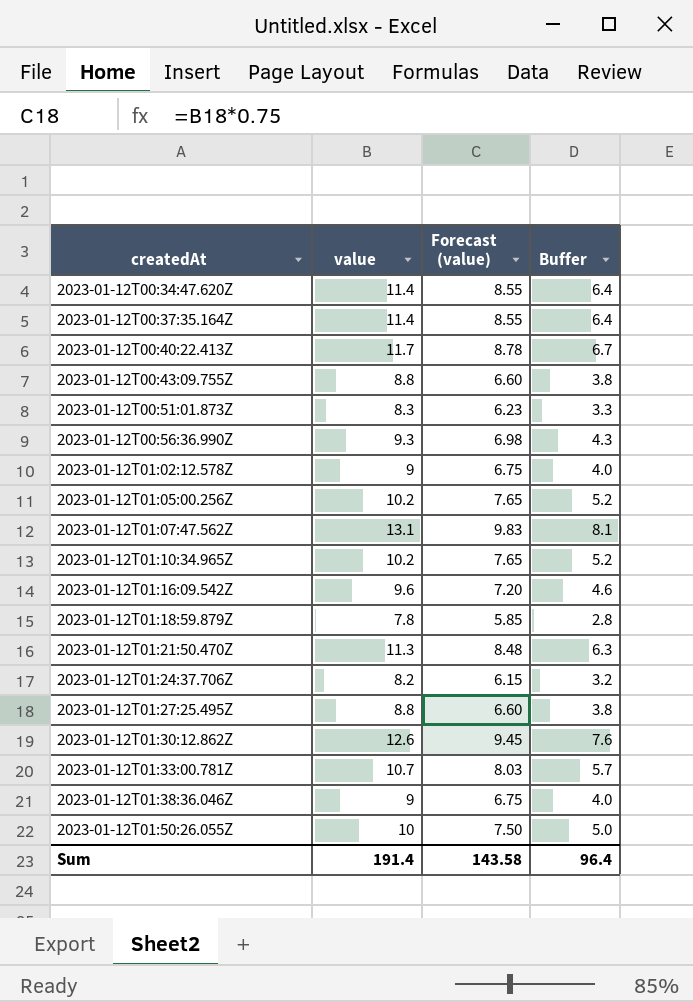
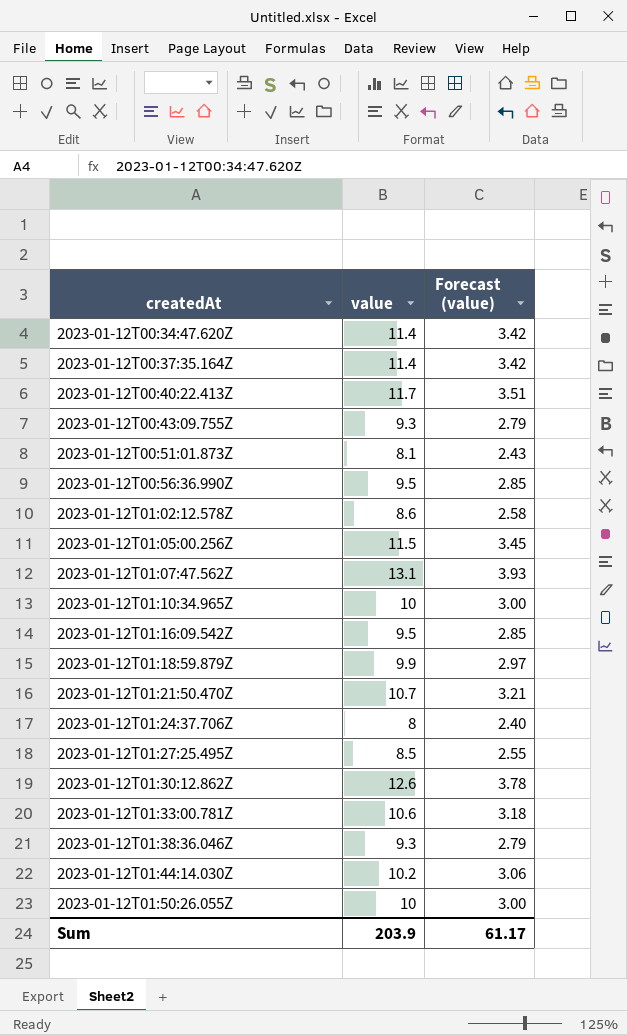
column Buffer | formula: [value] - 5 -> none
column Forecast (value) | formula: [value] * 0.75 -> [value] * 0.3
2023-01-12T00:43:09.755Z | value: 8.8 -> 9.3
2023-01-12T00:51:01.873Z | value: 8.3 -> 8.1
2023-01-12T00:56:36.990Z | value: 9.3 -> 9.5
2023-01-12T01:02:12.578Z | value: 9 -> 8.6
2023-01-12T01:05:00.256Z | value: 10.2 -> 11.5
2023-01-12T01:10:34.965Z | value: 10.2 -> 10
2023-01-12T01:16:09.542Z | value: 9.6 -> 9.5
2023-01-12T01:18:59.879Z | value: 7.8 -> 9.9
2023-01-12T01:21:50.470Z | value: 11.3 -> 10.7
2023-01-12T01:24:37.706Z | value: 8.2 -> 8
2023-01-12T01:27:25.495Z | value: 8.8 -> 8.5
2023-01-12T01:33:00.781Z | value: 10.7 -> 10.6
2023-01-12T01:38:36.046Z | value: 9 -> 9.3
row 2023-01-12T01:44:14.030Z: none -> 10.2 | 3.06
Sum | value: 191.4 -> 203.9
Sum | Forecast (value): 143.58 -> 61.17

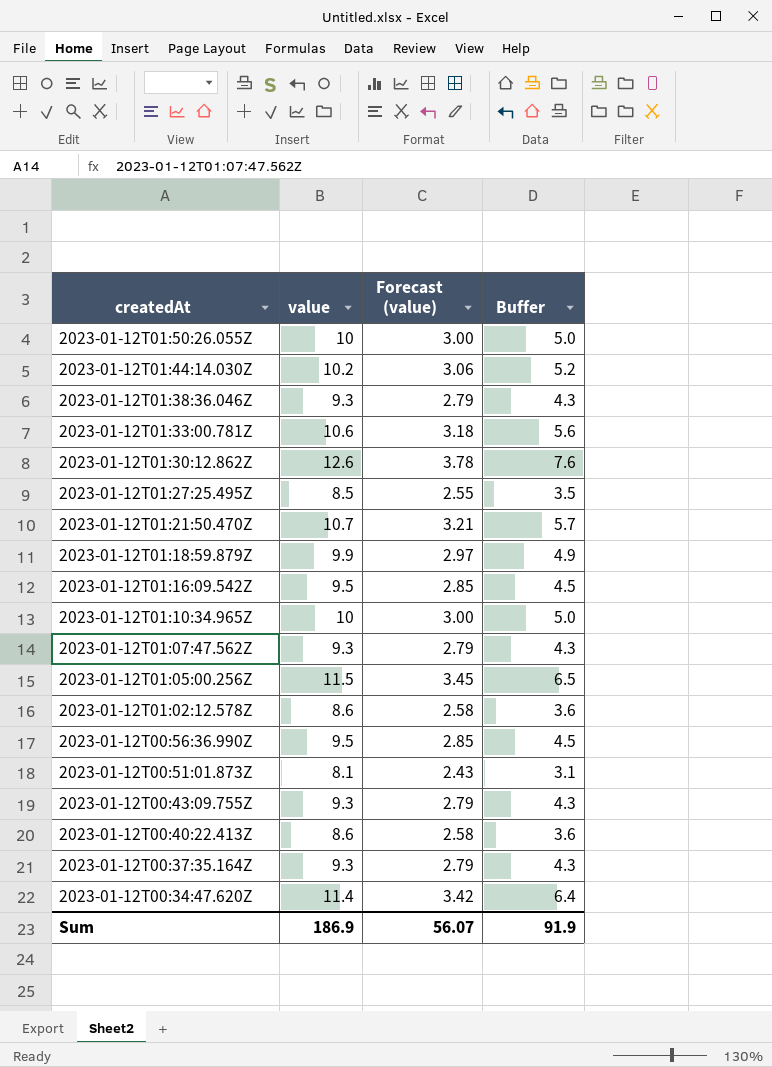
row order: createdAt ascending -> createdAt descending
column Buffer | formula: none -> [value] - 5
row 2023-01-12T01:24:37.706Z: 8 | 2.40 -> none
2023-01-12T01:07:47.562Z | value: 13.1 -> 9.3
2023-01-12T01:07:47.562Z | Forecast (value): 3.93 -> 2.79
2023-01-12T00:40:22.413Z | value: 11.7 -> 8.6
2023-01-12T00:40:22.413Z | Forecast (value): 3.51 -> 2.58
2023-01-12T00:37:35.164Z | value: 11.4 -> 9.3
2023-01-12T00:37:35.164Z | Forecast (value): 3.42 -> 2.79
Sum | value: 203.9 -> 186.9
Sum | Forecast (value): 61.17 -> 56.07

